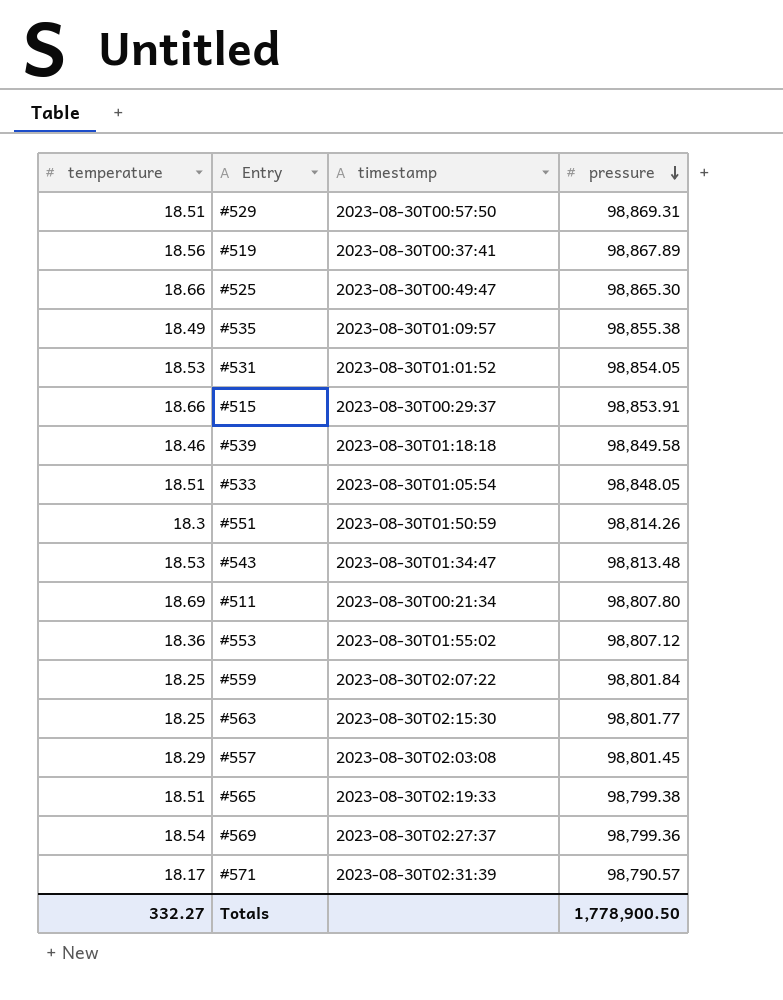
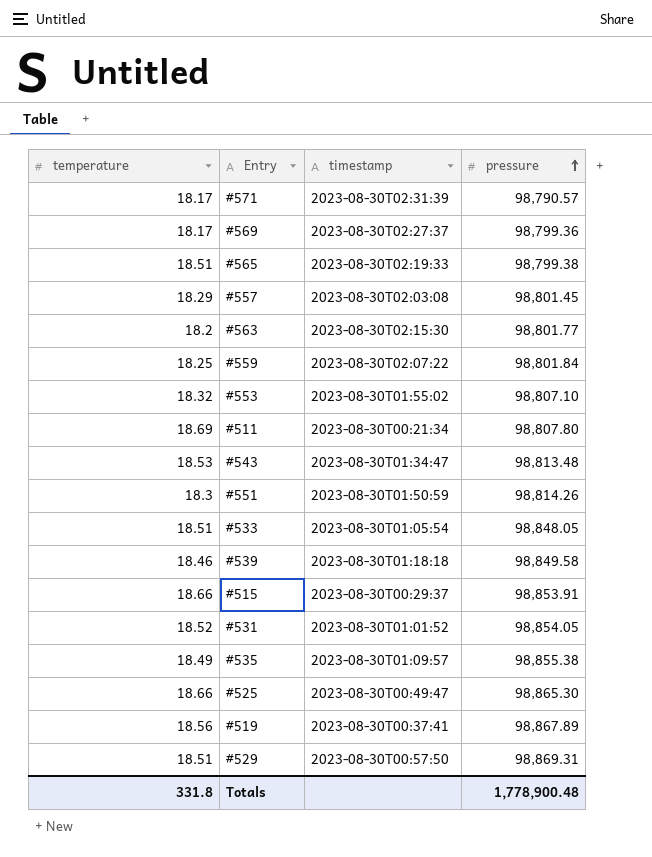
row order: pressure descending -> pressure ascending
#569 | temperature: 18.54 -> 18.17
#563 | temperature: 18.25 -> 18.2
#553 | temperature: 18.36 -> 18.32
#553 | pressure: 98,807.12 -> 98,807.10
#531 | temperature: 18.53 -> 18.52
Totals | temperature: 332.27 -> 331.8
Totals | pressure: 1,778,900.50 -> 1,778,900.48

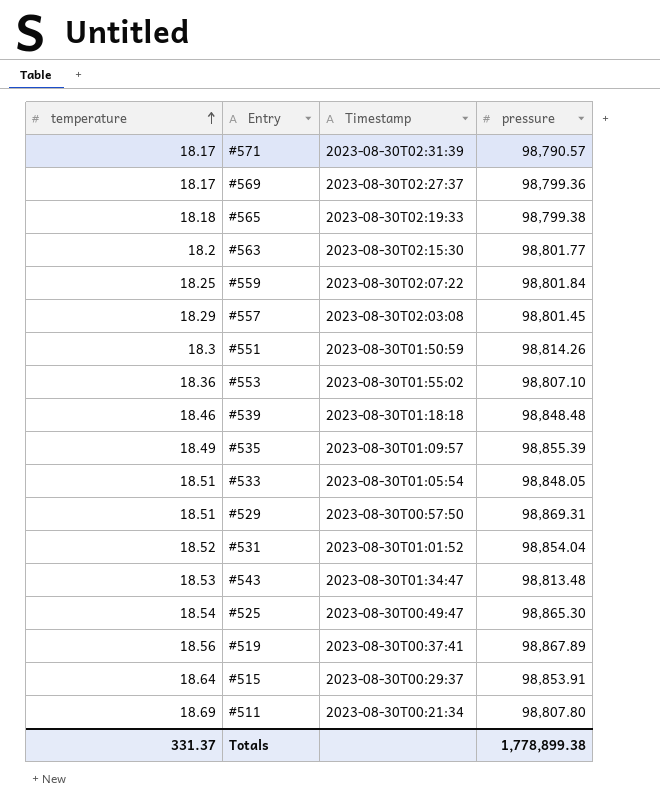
row order: pressure ascending -> temperature ascending
column name: timestamp -> Timestamp
#565 | temperature: 18.51 -> 18.18
#553 | temperature: 18.32 -> 18.36
#539 | pressure: 98,849.58 -> 98,848.48
#535 | pressure: 98,855.38 -> 98,855.39
#531 | pressure: 98,854.05 -> 98,854.04
#525 | temperature: 18.66 -> 18.54
#515 | temperature: 18.66 -> 18.64
Totals | temperature: 331.8 -> 331.37
Totals | pressure: 1,778,900.48 -> 1,778,899.38

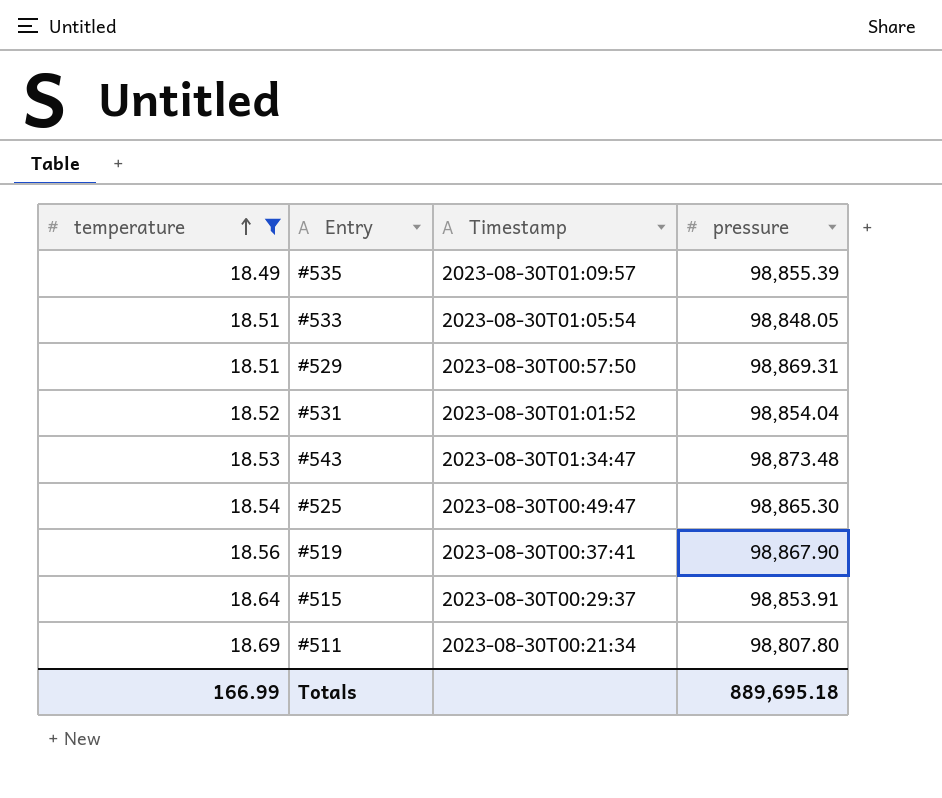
filter: none -> temperature >= 18.49
#543 | pressure: 98,813.48 -> 98,873.48
#519 | pressure: 98,867.89 -> 98,867.90
Totals | temperature: 331.37 -> 166.99
Totals | pressure: 1,778,899.38 -> 889,695.18

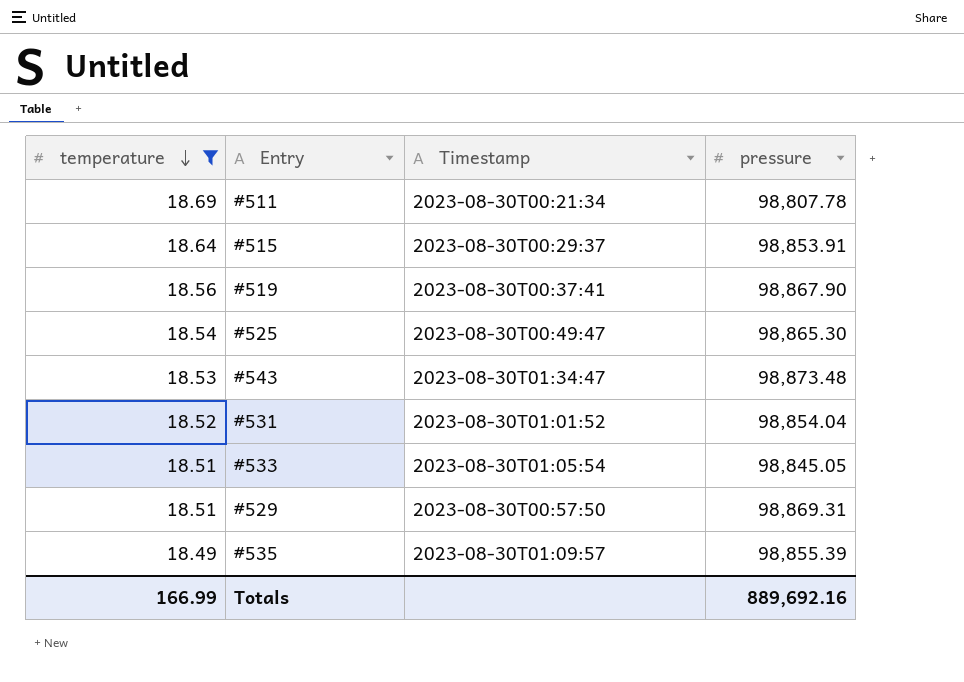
row order: temperature ascending -> temperature descending
#511 | pressure: 98,807.80 -> 98,807.78
#533 | pressure: 98,848.05 -> 98,845.05
Totals | pressure: 889,695.18 -> 889,692.16

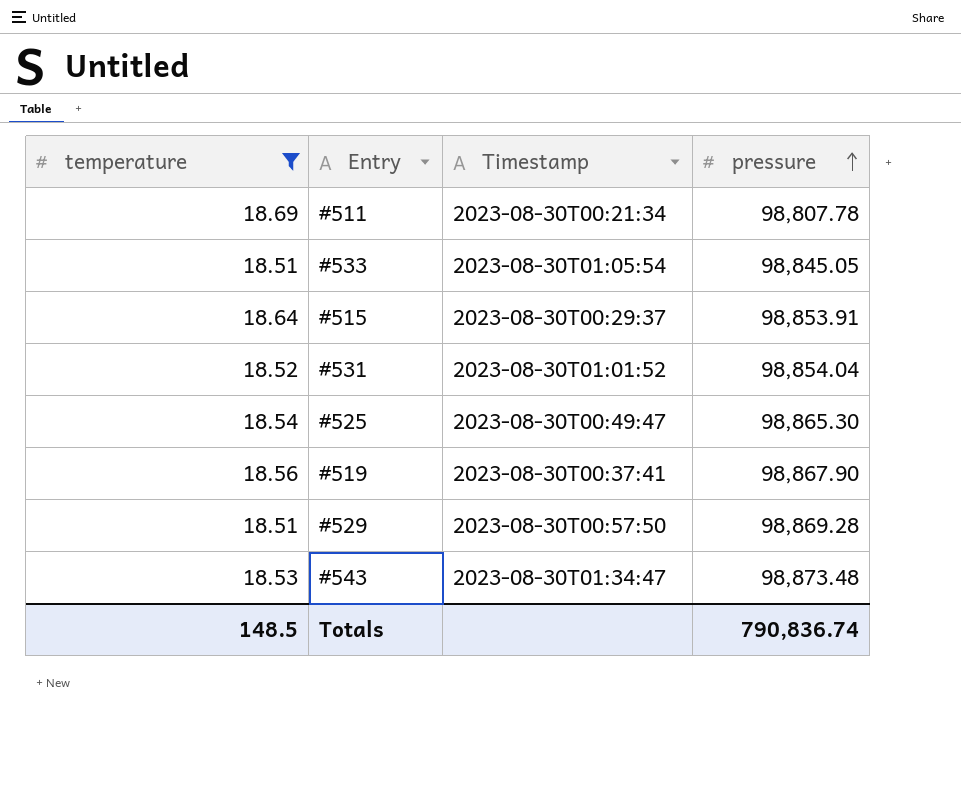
row order: temperature descending -> pressure ascending
row #535: 18.49 | 2023-08-30T01:09:57 | 98,855.39 -> none
#529 | pressure: 98,869.31 -> 98,869.28
Totals | temperature: 166.99 -> 148.5
Totals | pressure: 889,692.16 -> 790,836.74

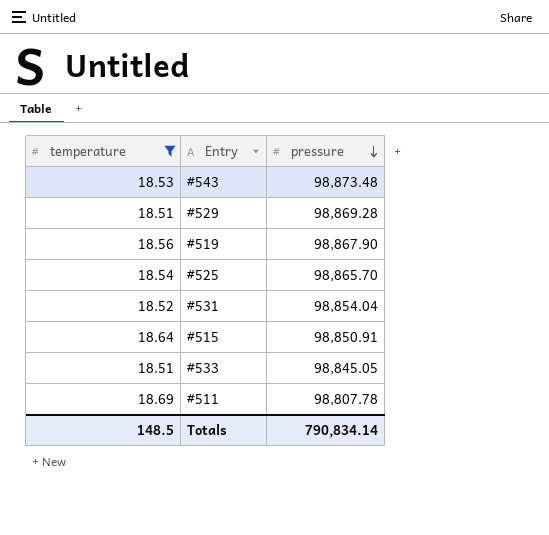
row order: pressure ascending -> pressure descending
column Timestamp | position: 3 -> none
#525 | pressure: 98,865.30 -> 98,865.70
#515 | pressure: 98,853.91 -> 98,850.91
Totals | pressure: 790,836.74 -> 790,834.14

